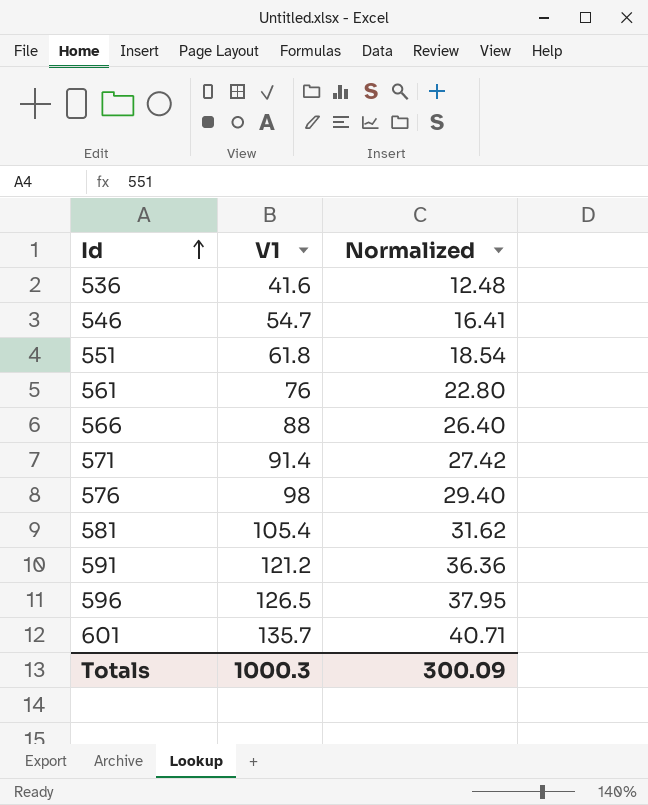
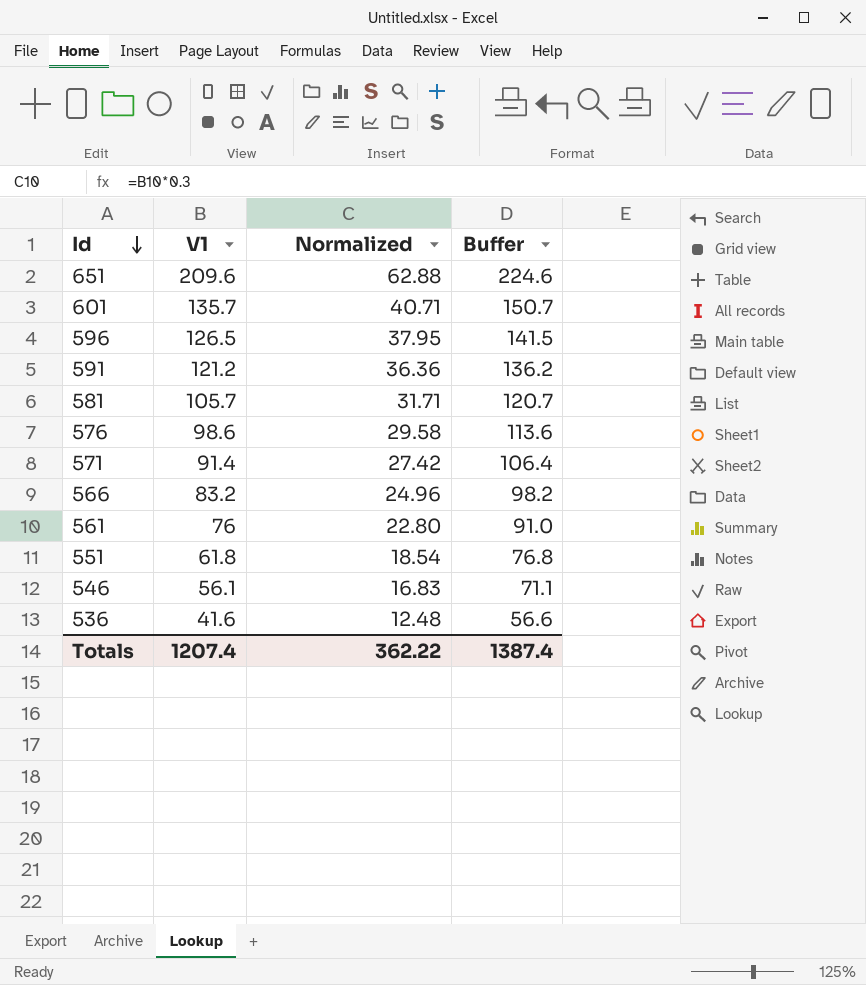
row order: Id ascending -> Id descending
column Buffer | formula: none -> [V1] + 15
row 651: none -> 209.6 | 62.88 | 224.6
581 | V1: 105.4 -> 105.7
581 | Normalized: 31.62 -> 31.71
576 | V1: 98 -> 98.6
576 | Normalized: 29.40 -> 29.58
566 | V1: 88 -> 83.2
566 | Normalized: 26.40 -> 24.96
546 | V1: 54.7 -> 56.1
546 | Normalized: 16.41 -> 16.83
Totals | V1: 1000.3 -> 1207.4
Totals | Normalized: 300.09 -> 362.22

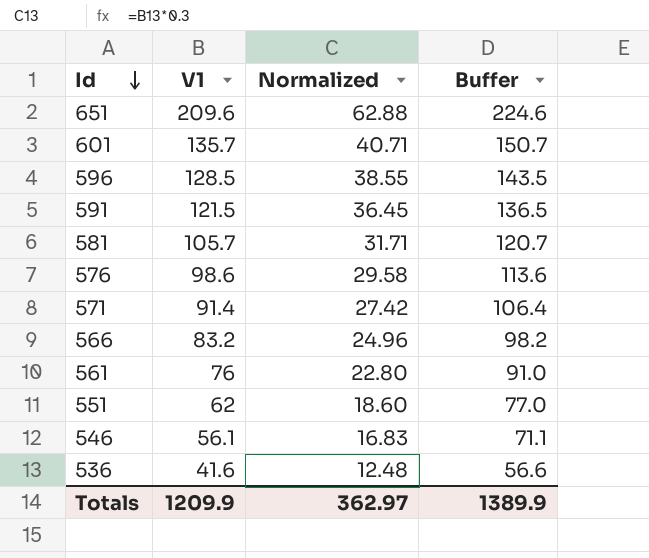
596 | V1: 126.5 -> 128.5
596 | Normalized: 37.95 -> 38.55
596 | Buffer: 141.5 -> 143.5
591 | V1: 121.2 -> 121.5
591 | Normalized: 36.36 -> 36.45
591 | Buffer: 136.2 -> 136.5
551 | V1: 61.8 -> 62
551 | Normalized: 18.54 -> 18.60
551 | Buffer: 76.8 -> 77.0
Totals | V1: 1207.4 -> 1209.9
Totals | Normalized: 362.22 -> 362.97
Totals | Buffer: 1387.4 -> 1389.9

